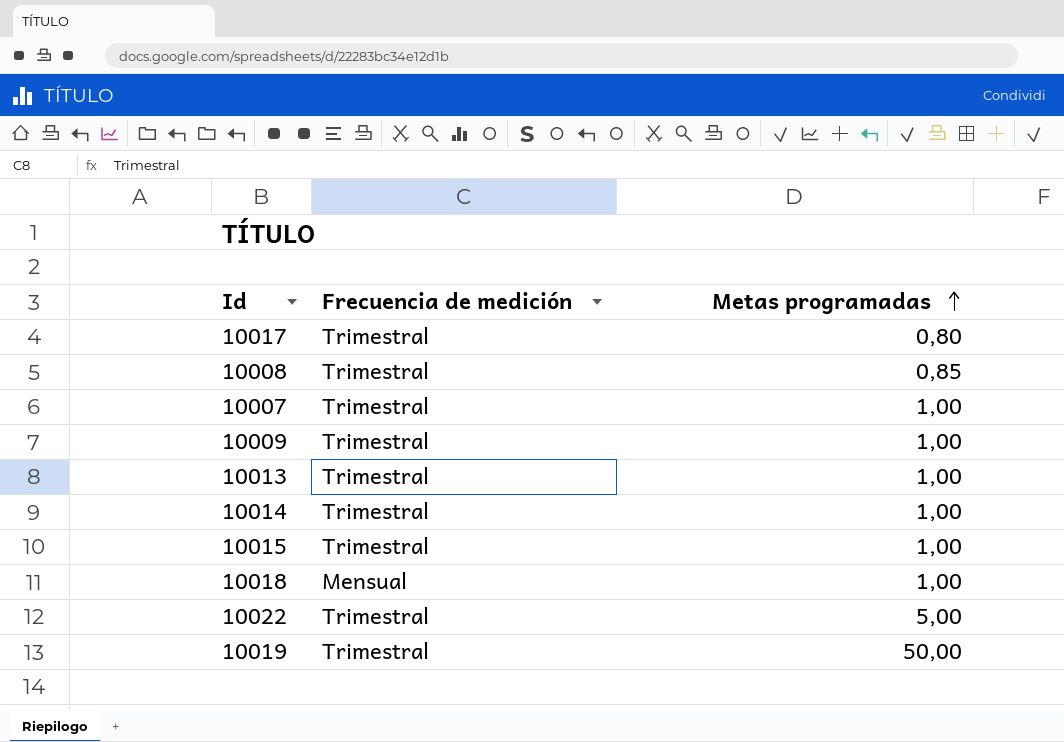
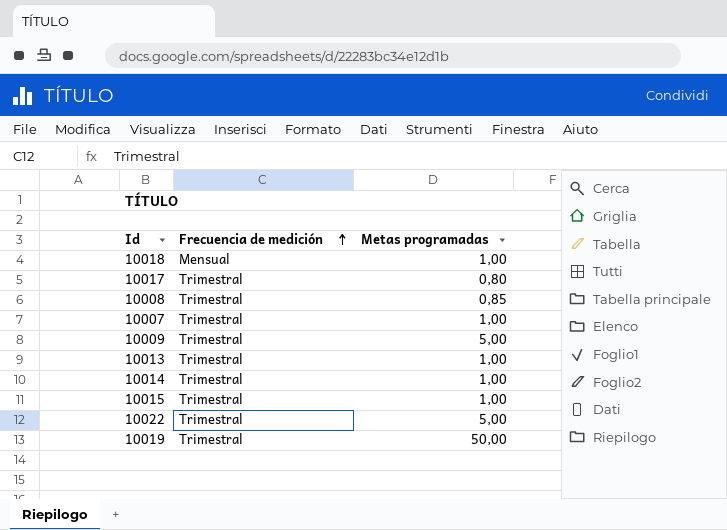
row order: Metas programadas ascending -> Frecuencia de medición ascending
10009 | Metas programadas: 1,00 -> 5,00

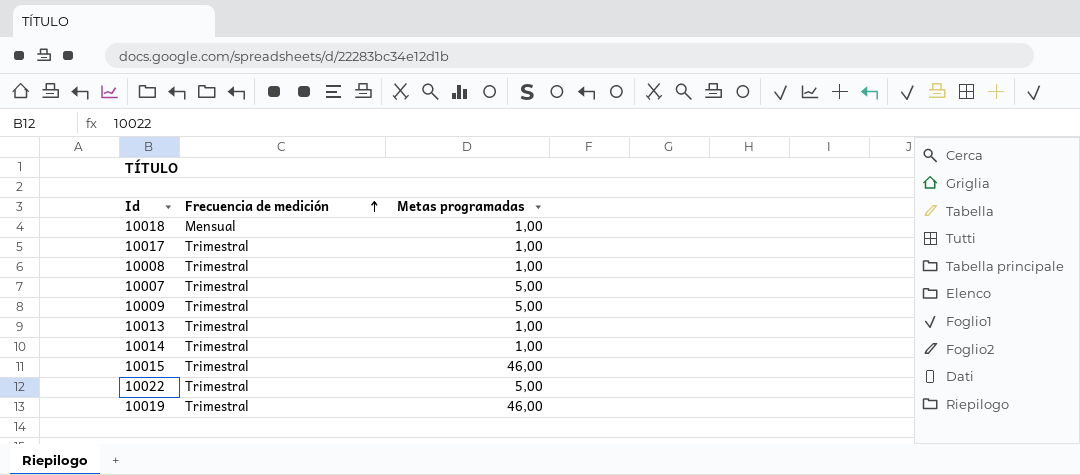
10017 | Metas programadas: 0,80 -> 1,00
10008 | Metas programadas: 0,85 -> 1,00
10007 | Metas programadas: 1,00 -> 5,00
10015 | Metas programadas: 1,00 -> 46,00
10019 | Metas programadas: 50,00 -> 46,00

